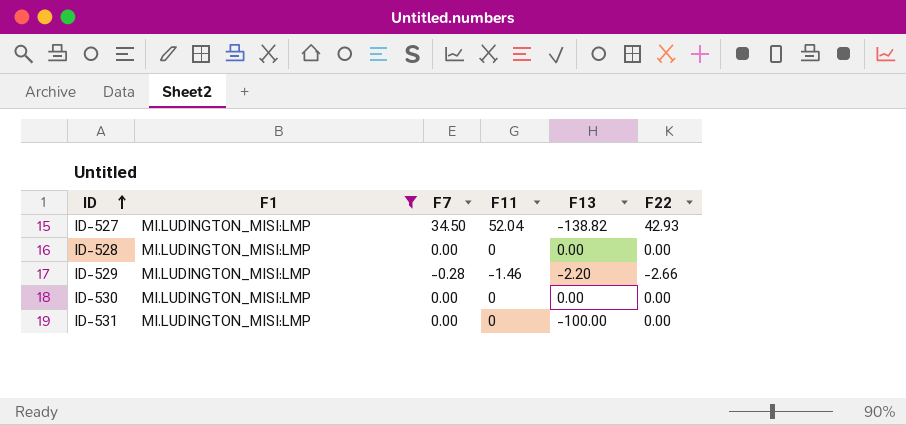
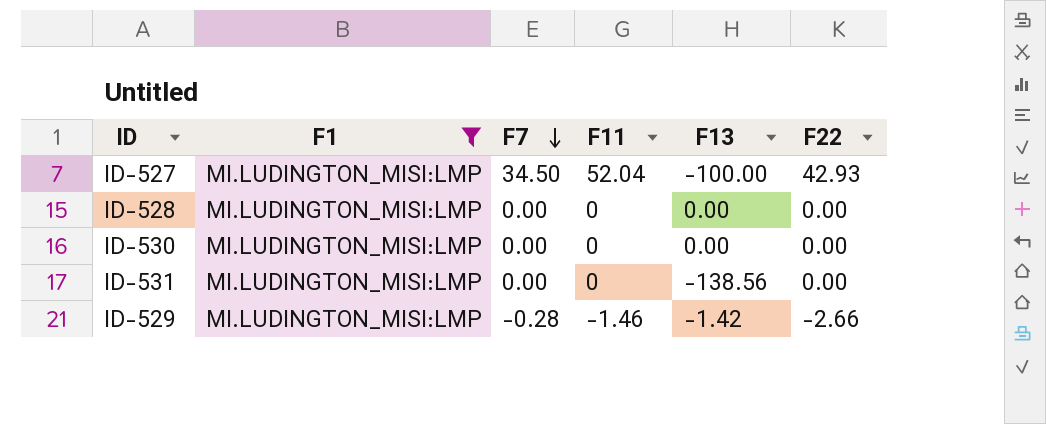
row order: ID ascending -> F7 descending
ID-527 | F13: -138.82 -> -100.00
ID-531 | F13: -100.00 -> -138.56
ID-529 | F13: -2.20 -> -1.42

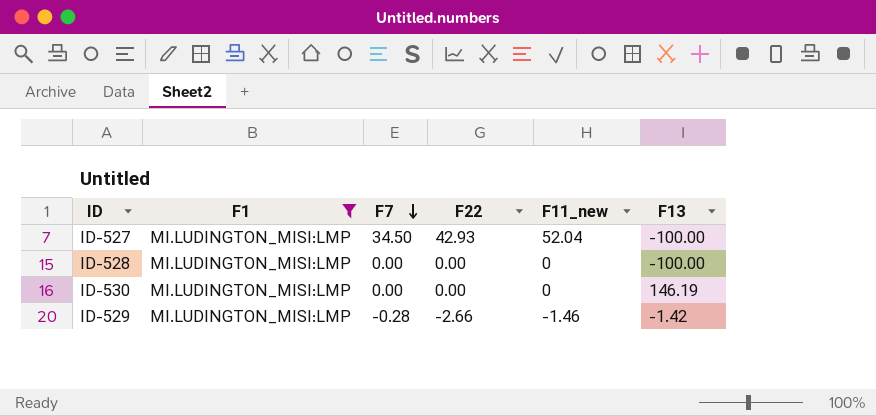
column F22 | position: 6 -> 4
column name: F11 -> F11_new
row ID-531: MI.LUDINGTON_MISI:LMP | 0.00 | 0 | -138.56 | 0.00 -> none
ID-528 | F13: 0.00 -> -100.00
ID-530 | F13: 0.00 -> 146.19

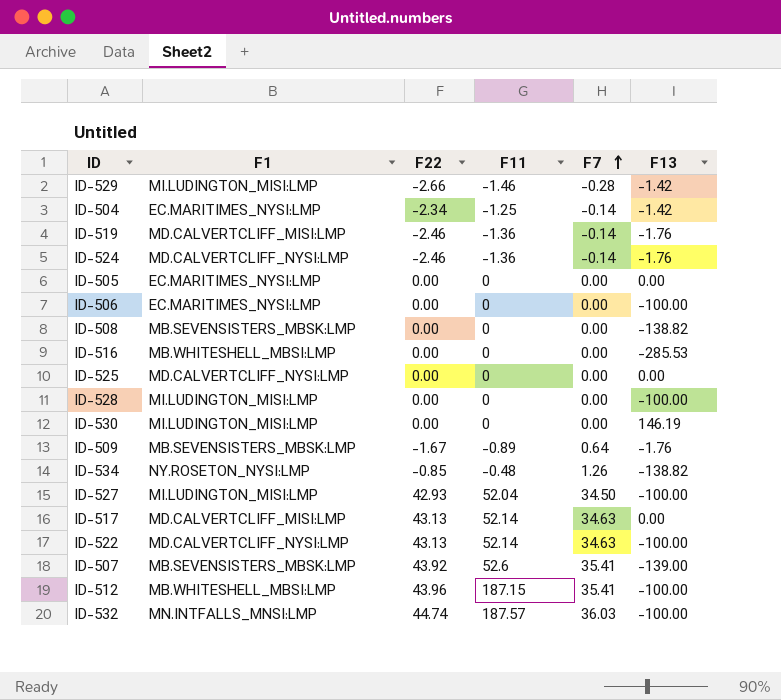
filter: F1 = MI.LUDINGTON_MISI:LMP -> none
row order: F7 descending -> F7 ascending
column name: F11_new -> F11
column F7 | position: 3 -> 5

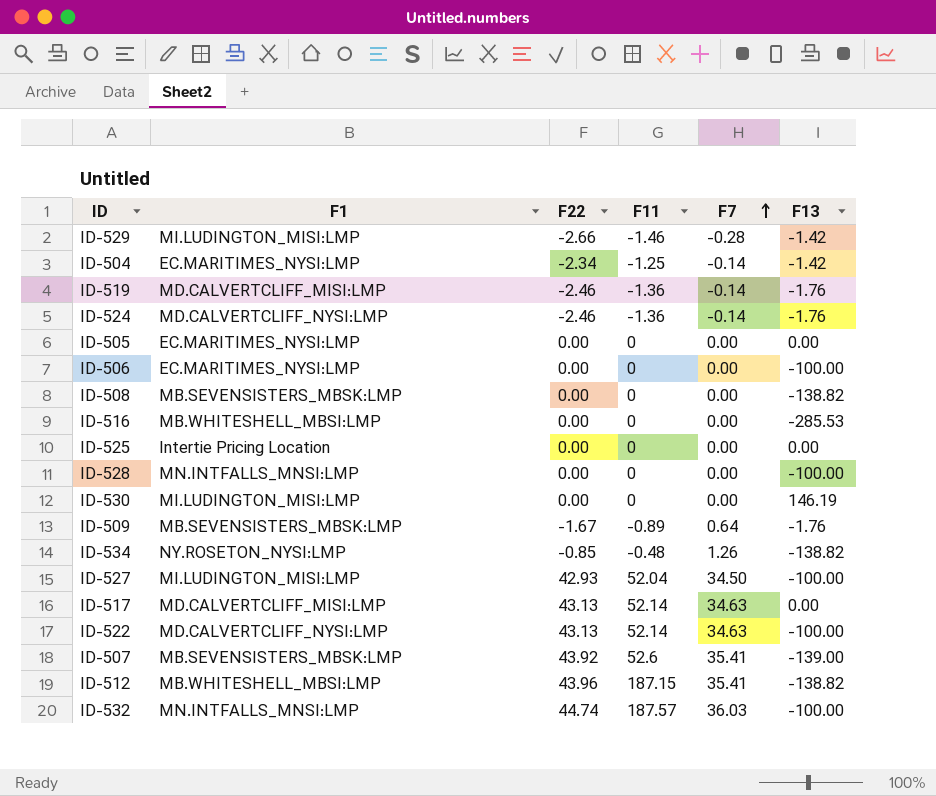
ID-525 | F1: MD.CALVERTCLIFF_NYSI:LMP -> Intertie Pricing Location
ID-528 | F1: MI.LUDINGTON_MISI:LMP -> MN.INTFALLS_MNSI:LMP
ID-512 | F13: -100.00 -> -138.82

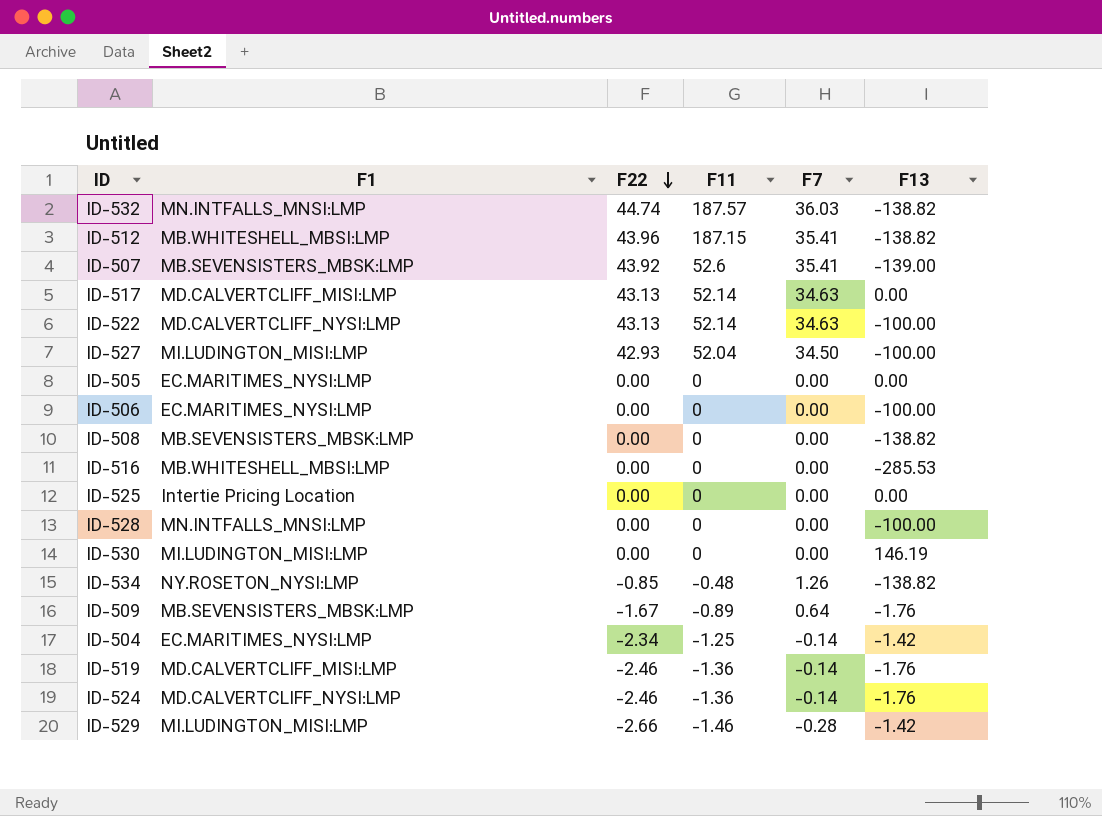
row order: F7 ascending -> F22 descending
ID-532 | F13: -100.00 -> -138.82

